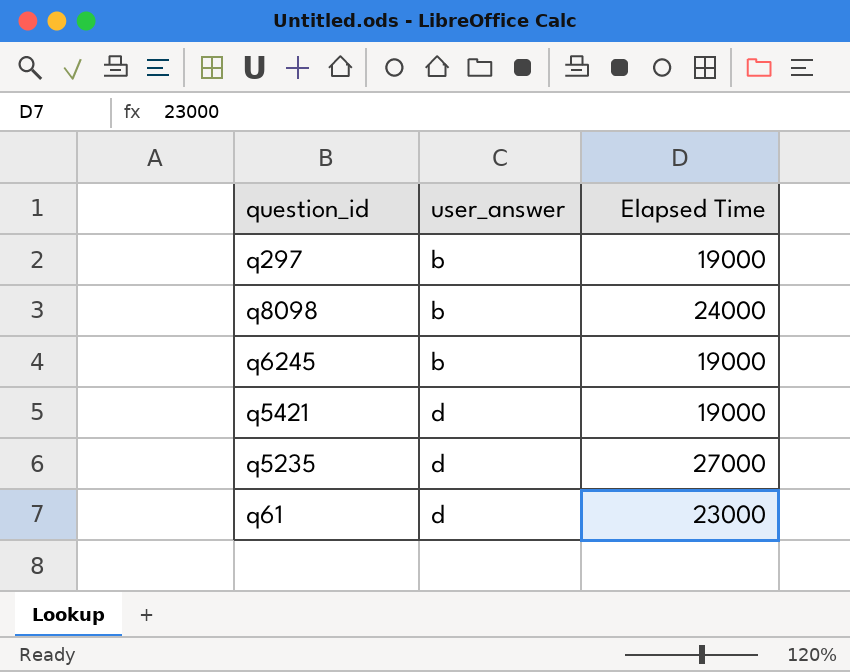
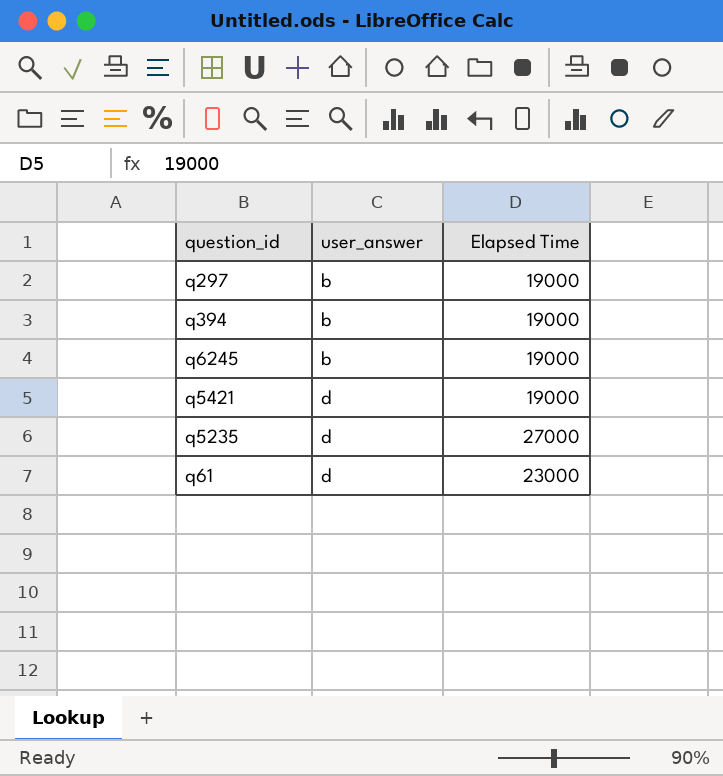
row q8098: b | 24000 -> none
row q394: none -> b | 19000

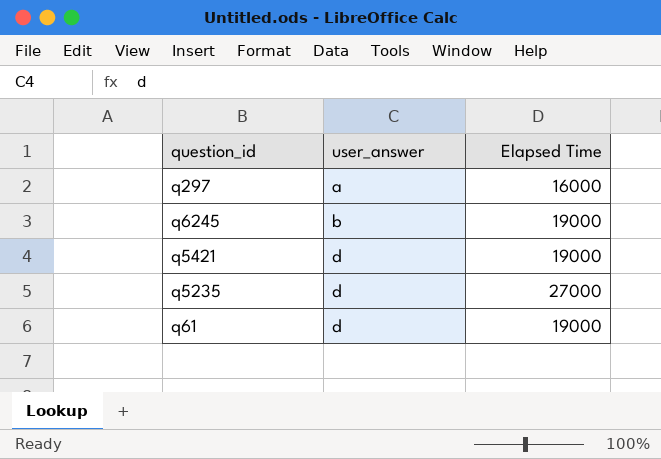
row q394: b | 19000 -> none
q297 | user_answer: b -> a
q297 | Elapsed Time: 19000 -> 16000
q61 | Elapsed Time: 23000 -> 19000

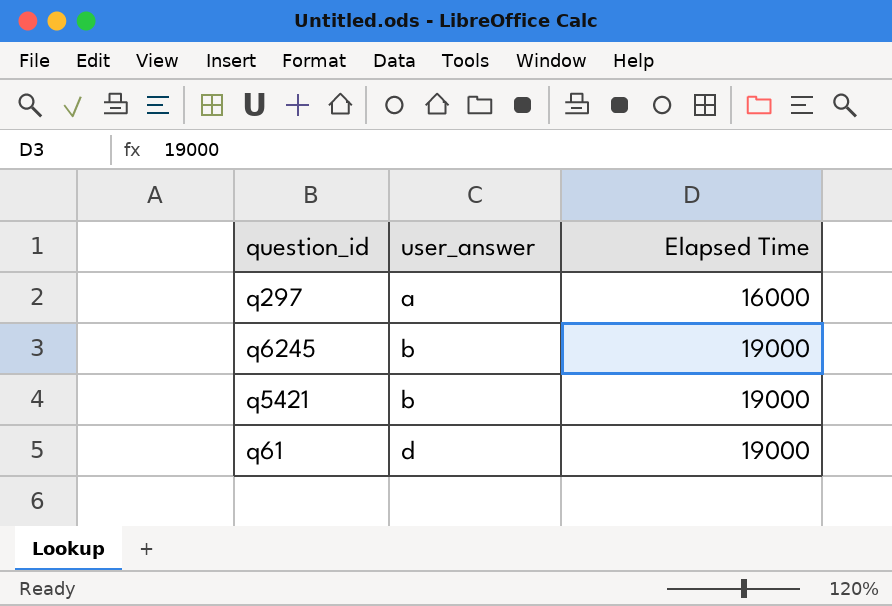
row q5235: d | 27000 -> none
q5421 | user_answer: d -> b

